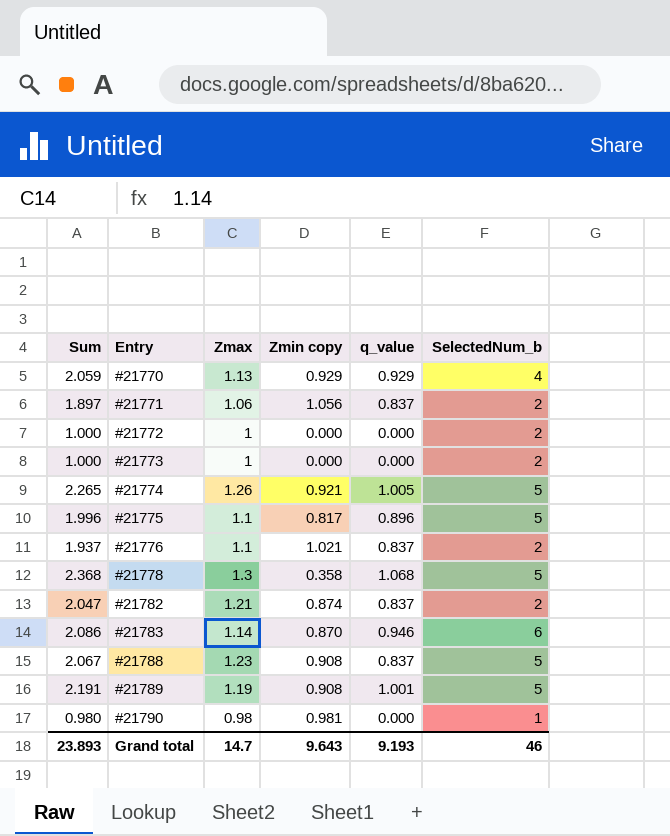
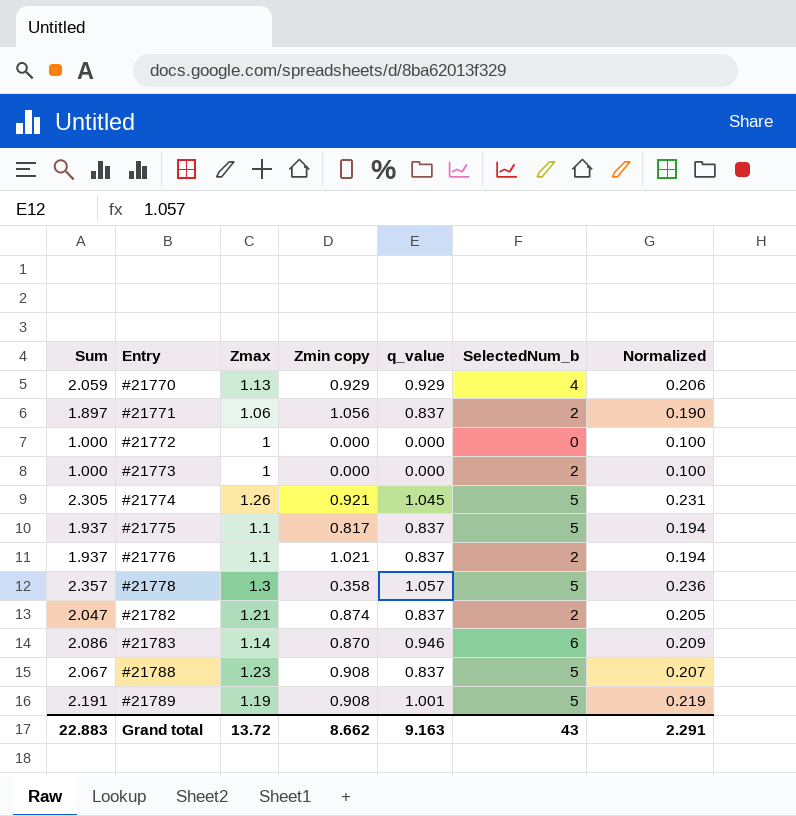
column Normalized | formula: none -> [Sum] * 0.1
row #21790: 0.980 | 0.98 | 0.981 | 0.000 | 1 -> none
#21772 | SelectedNum_b: 2 -> 0
#21774 | Sum: 2.265 -> 2.305
#21774 | q_value: 1.005 -> 1.045
#21775 | Sum: 1.996 -> 1.937
#21775 | q_value: 0.896 -> 0.837
#21778 | Sum: 2.368 -> 2.357
#21778 | q_value: 1.068 -> 1.057
Grand total | Sum: 23.893 -> 22.883
Grand total | Zmax: 14.7 -> 13.72
Grand total | Zmin copy: 9.643 -> 8.662
Grand total | q_value: 9.193 -> 9.163
Grand total | SelectedNum_b: 46 -> 43

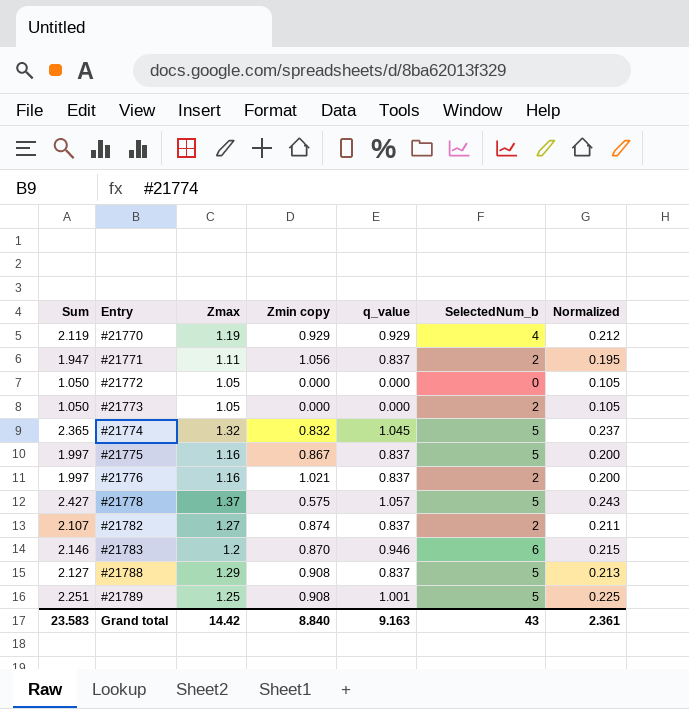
#21770 | Sum: 2.059 -> 2.119
#21770 | Zmax: 1.13 -> 1.19
#21770 | Normalized: 0.206 -> 0.212
#21771 | Sum: 1.897 -> 1.947
#21771 | Zmax: 1.06 -> 1.11
#21771 | Normalized: 0.190 -> 0.195
#21772 | Sum: 1.000 -> 1.050
#21772 | Zmax: 1 -> 1.05
#21772 | Normalized: 0.100 -> 0.105
#21773 | Sum: 1.000 -> 1.050
#21773 | Zmax: 1 -> 1.05
#21773 | Normalized: 0.100 -> 0.105
#21774 | Sum: 2.305 -> 2.365
#21774 | Zmax: 1.26 -> 1.32
#21774 | Zmin copy: 0.921 -> 0.832
#21774 | Normalized: 0.231 -> 0.237
#21775 | Sum: 1.937 -> 1.997
#21775 | Zmax: 1.1 -> 1.16
#21775 | Zmin copy: 0.817 -> 0.867
#21775 | Normalized: 0.194 -> 0.200
#21776 | Sum: 1.937 -> 1.997
#21776 | Zmax: 1.1 -> 1.16
#21776 | Normalized: 0.194 -> 0.200
#21778 | Sum: 2.357 -> 2.427
#21778 | Zmax: 1.3 -> 1.37
#21778 | Zmin copy: 0.358 -> 0.575
#21778 | Normalized: 0.236 -> 0.243
#21782 | Sum: 2.047 -> 2.107
#21782 | Zmax: 1.21 -> 1.27
#21782 | Normalized: 0.205 -> 0.211
#21783 | Sum: 2.086 -> 2.146
#21783 | Zmax: 1.14 -> 1.2
#21783 | Normalized: 0.209 -> 0.215
#21788 | Sum: 2.067 -> 2.127
#21788 | Zmax: 1.23 -> 1.29
#21788 | Normalized: 0.207 -> 0.213
#21789 | Sum: 2.191 -> 2.251
#21789 | Zmax: 1.19 -> 1.25
#21789 | Normalized: 0.219 -> 0.225
Grand total | Sum: 22.883 -> 23.583
Grand total | Zmax: 13.72 -> 14.42
Grand total | Zmin copy: 8.662 -> 8.840
Grand total | Normalized: 2.291 -> 2.361

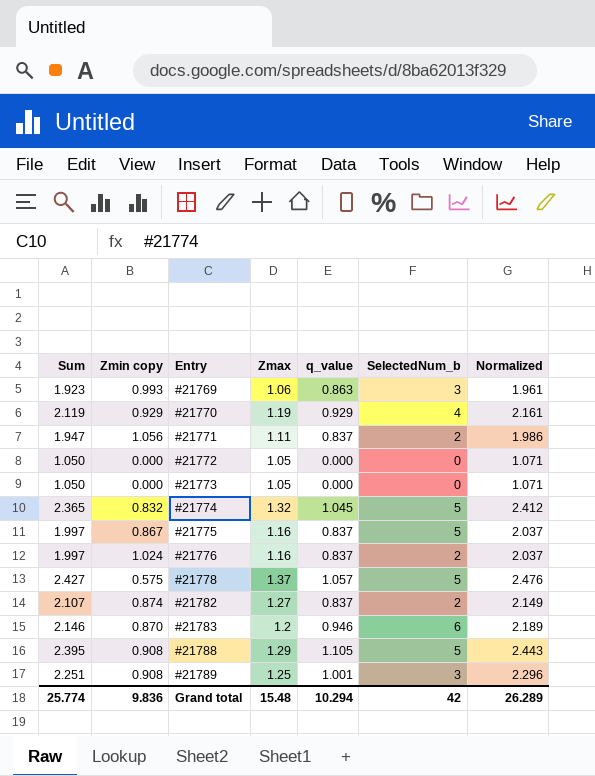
column Zmin copy | position: 4 -> 2
column Normalized | formula: [Sum] * 0.1 -> [Sum] * 1.02
row #21769: none -> 1.923 | 0.993 | 1.06 | 0.863 | 3 | 1.961
#21773 | SelectedNum_b: 2 -> 0
#21776 | Zmin copy: 1.021 -> 1.024
#21788 | Sum: 2.127 -> 2.395
#21788 | q_value: 0.837 -> 1.105
#21789 | SelectedNum_b: 5 -> 3
Grand total | Sum: 23.583 -> 25.774
Grand total | Zmin copy: 8.840 -> 9.836
Grand total | Zmax: 14.42 -> 15.48
Grand total | q_value: 9.163 -> 10.294
Grand total | SelectedNum_b: 43 -> 42
Grand total | Normalized: 2.361 -> 26.289

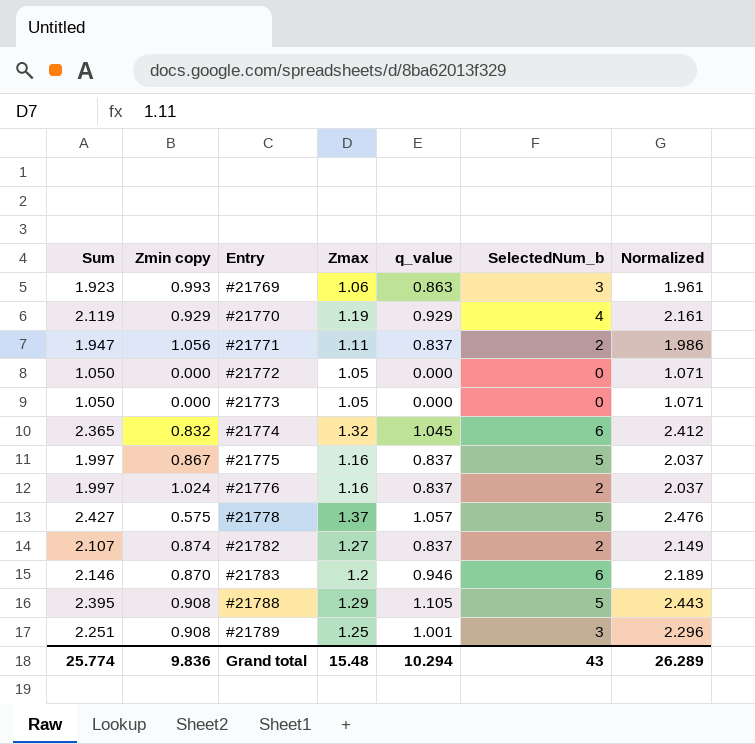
#21774 | SelectedNum_b: 5 -> 6
Grand total | SelectedNum_b: 42 -> 43

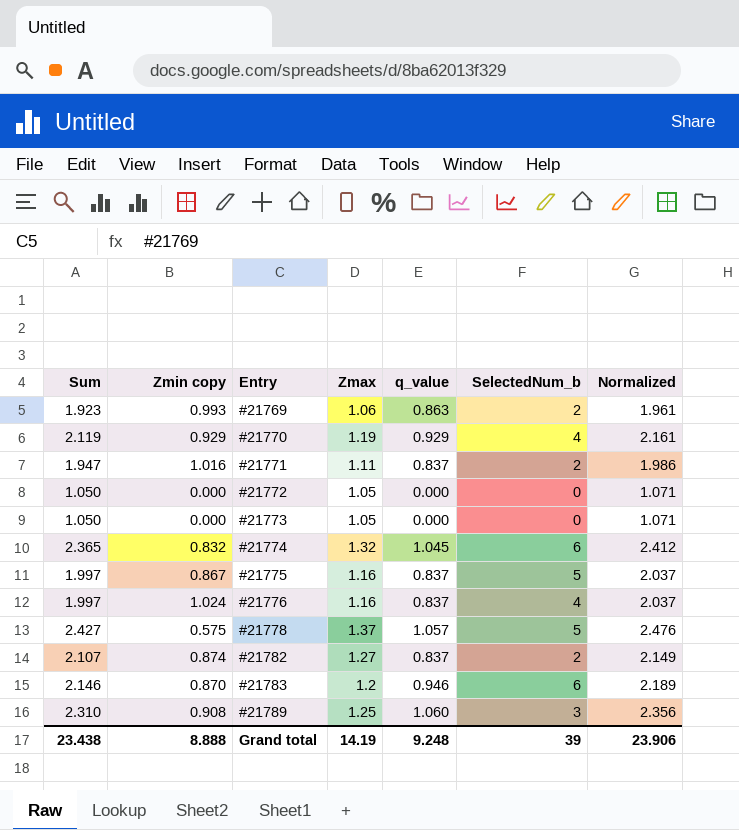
row #21788: 2.395 | 0.908 | 1.29 | 1.105 | 5 | 2.443 -> none
#21769 | SelectedNum_b: 3 -> 2
#21771 | Zmin copy: 1.056 -> 1.016
#21776 | SelectedNum_b: 2 -> 4
#21789 | Sum: 2.251 -> 2.310
#21789 | q_value: 1.001 -> 1.060
#21789 | Normalized: 2.296 -> 2.356
Grand total | Sum: 25.774 -> 23.438
Grand total | Zmin copy: 9.836 -> 8.888
Grand total | Zmax: 15.48 -> 14.19
Grand total | q_value: 10.294 -> 9.248
Grand total | SelectedNum_b: 43 -> 39
Grand total | Normalized: 26.289 -> 23.906

